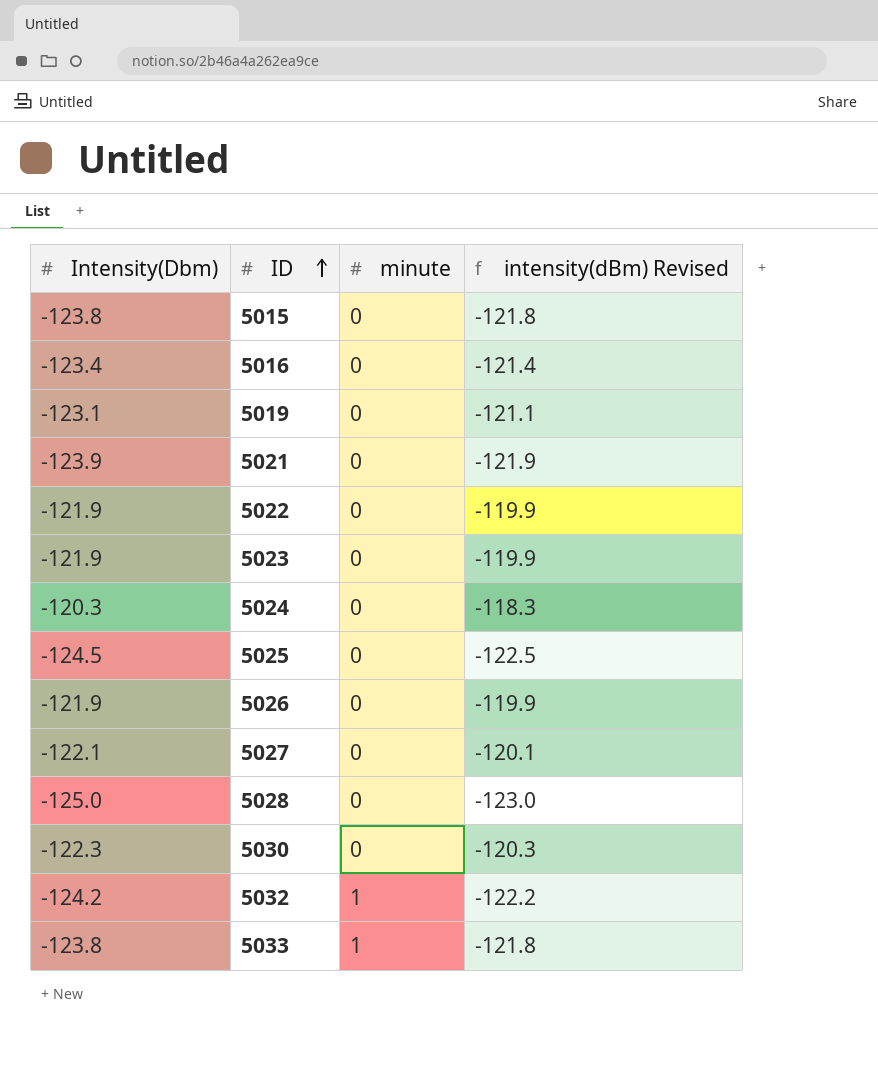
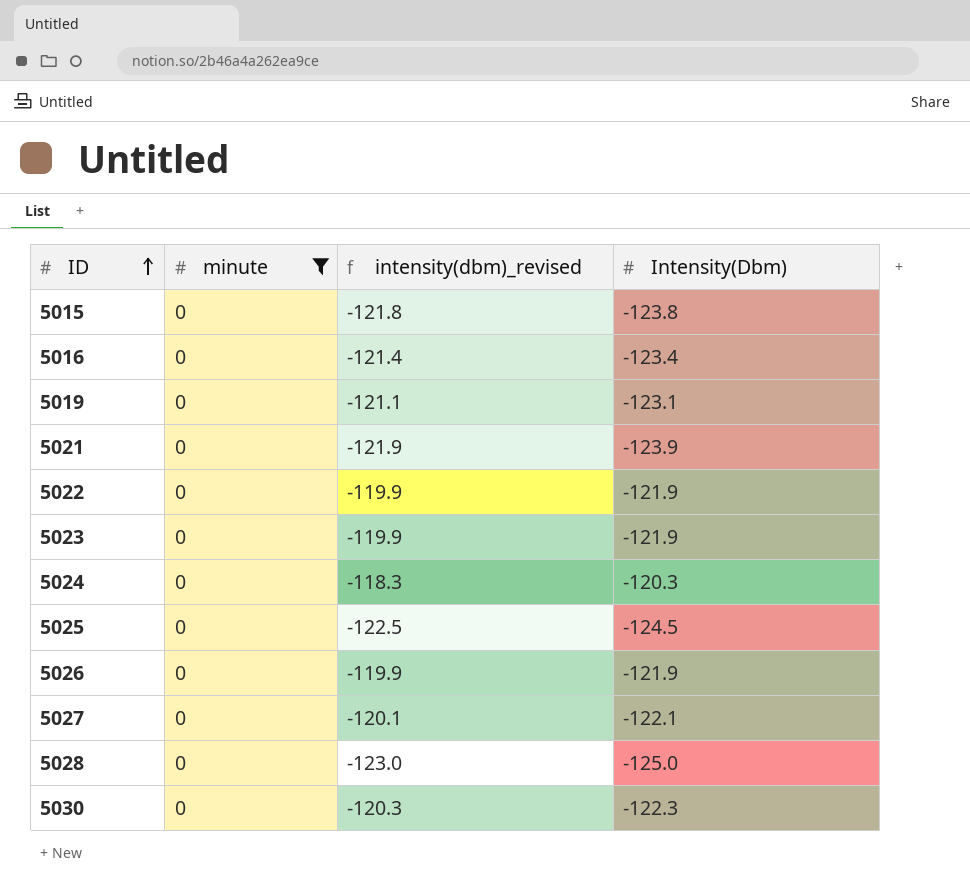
filter: none -> minute = 0
column name: intensity(dBm) Revised -> intensity(dbm)_revised
column Intensity(Dbm) | position: 1 -> 4

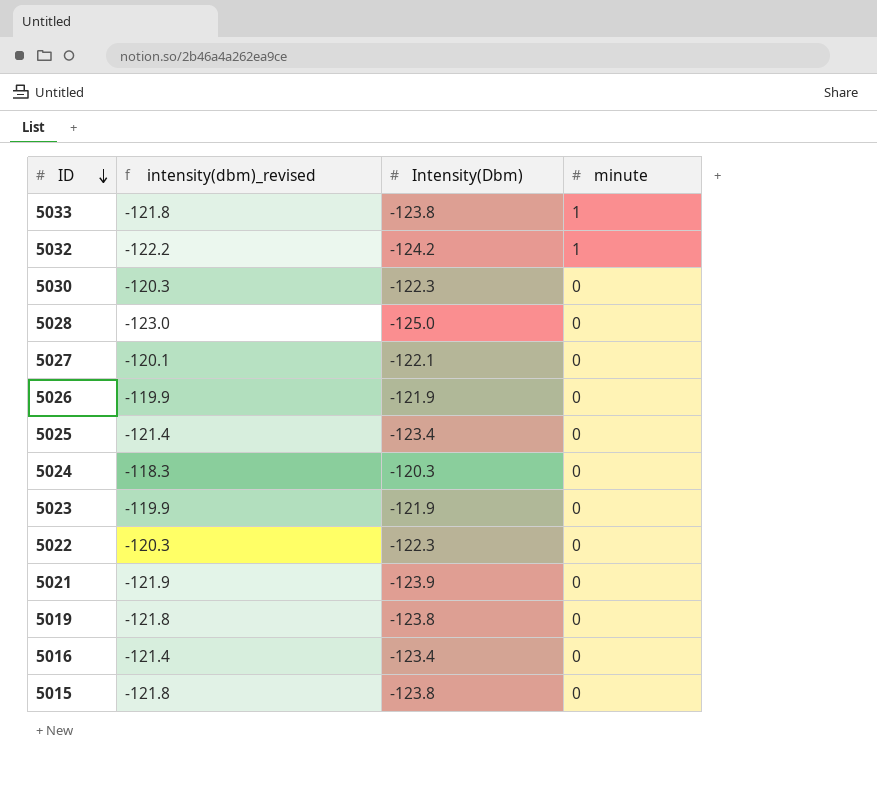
filter: minute = 0 -> none
row order: ID ascending -> ID descending
column minute | position: 2 -> 4
5025 | intensity(dbm)_revised: -122.5 -> -121.4
5025 | Intensity(Dbm): -124.5 -> -123.4
5022 | intensity(dbm)_revised: -119.9 -> -120.3
5022 | Intensity(Dbm): -121.9 -> -122.3
5019 | intensity(dbm)_revised: -121.1 -> -121.8
5019 | Intensity(Dbm): -123.1 -> -123.8

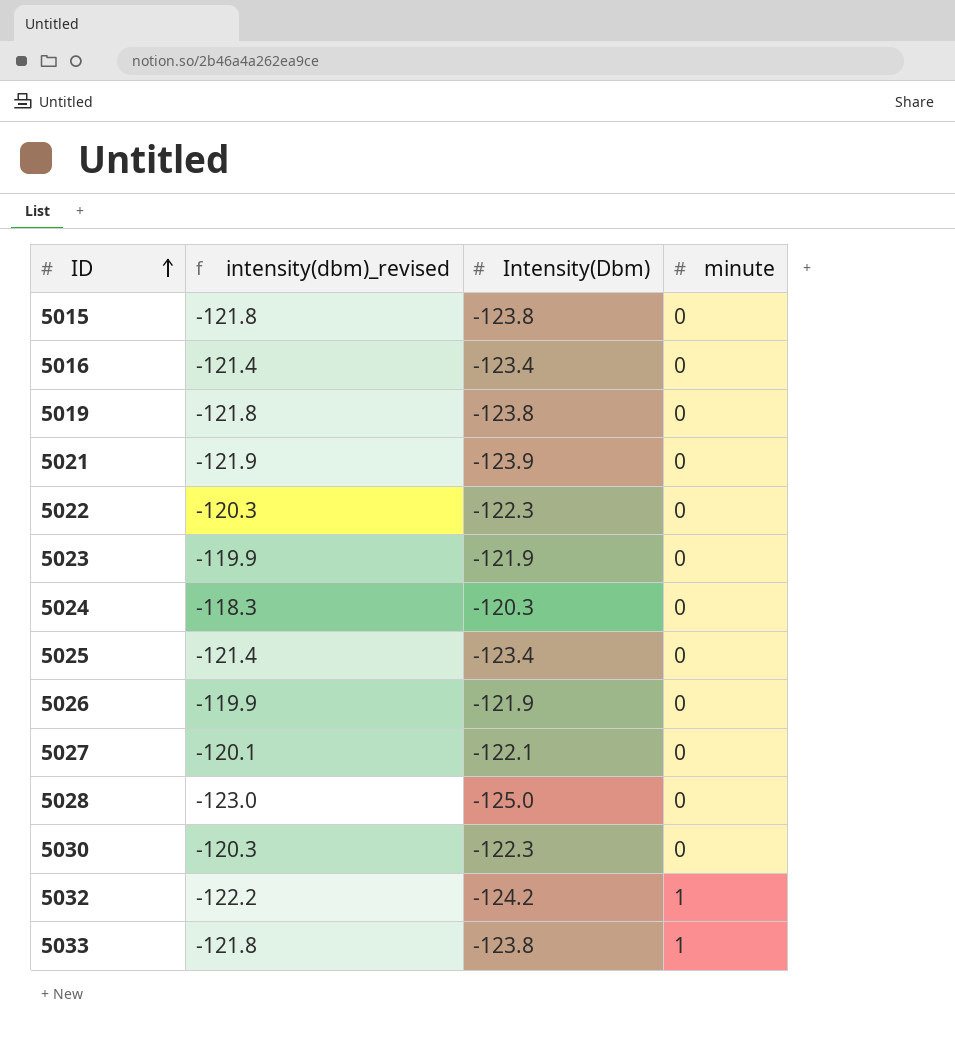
row order: ID descending -> ID ascending

